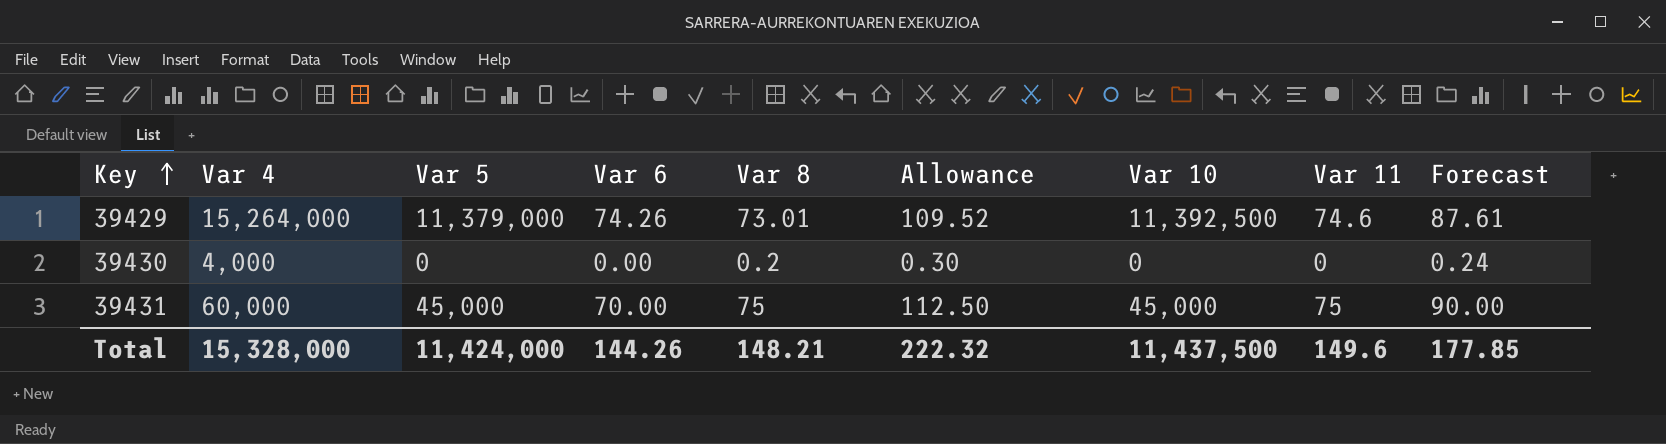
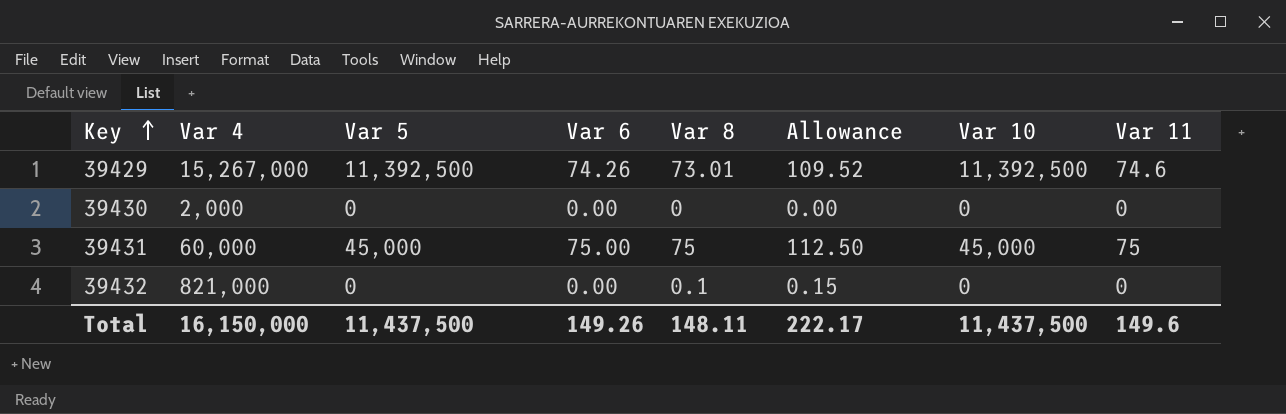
column Forecast | formula: [Var 8] * 1.2 -> none
39429 | Var 4: 15,264,000 -> 15,267,000
39429 | Var 5: 11,379,000 -> 11,392,500
39430 | Var 4: 4,000 -> 2,000
39430 | Var 8: 0.2 -> 0
39430 | Allowance: 0.30 -> 0.00
39431 | Var 6: 70.00 -> 75.00
row 39432: none -> 821,000 | 0 | 0.00 | 0.1 | 0.15 | 0 | 0
Total | Var 4: 15,328,000 -> 16,150,000
Total | Var 5: 11,424,000 -> 11,437,500
Total | Var 6: 144.26 -> 149.26
Total | Var 8: 148.21 -> 148.11
Total | Allowance: 222.32 -> 222.17

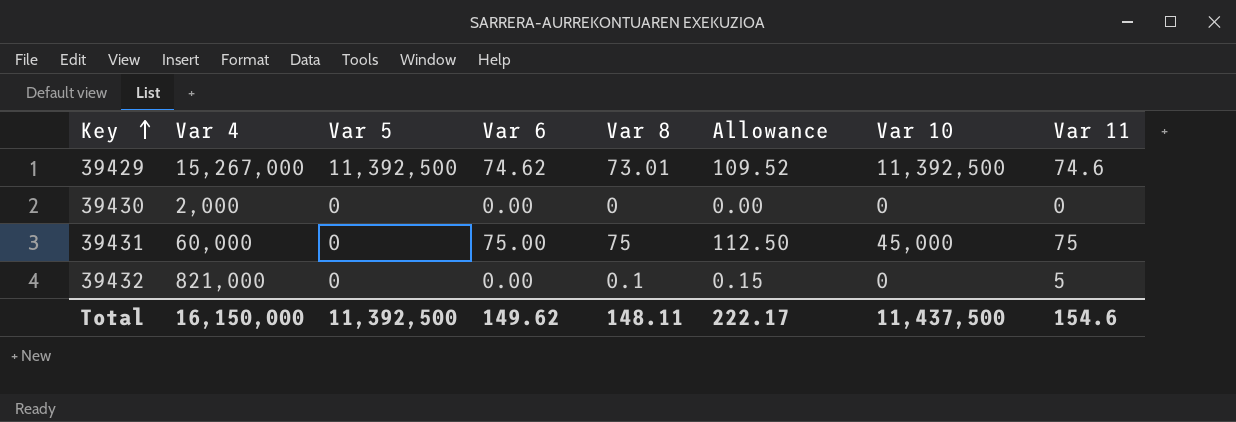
39429 | Var 6: 74.26 -> 74.62
39431 | Var 5: 45,000 -> 0
39432 | Var 11: 0 -> 5
Total | Var 5: 11,437,500 -> 11,392,500
Total | Var 6: 149.26 -> 149.62
Total | Var 11: 149.6 -> 154.6

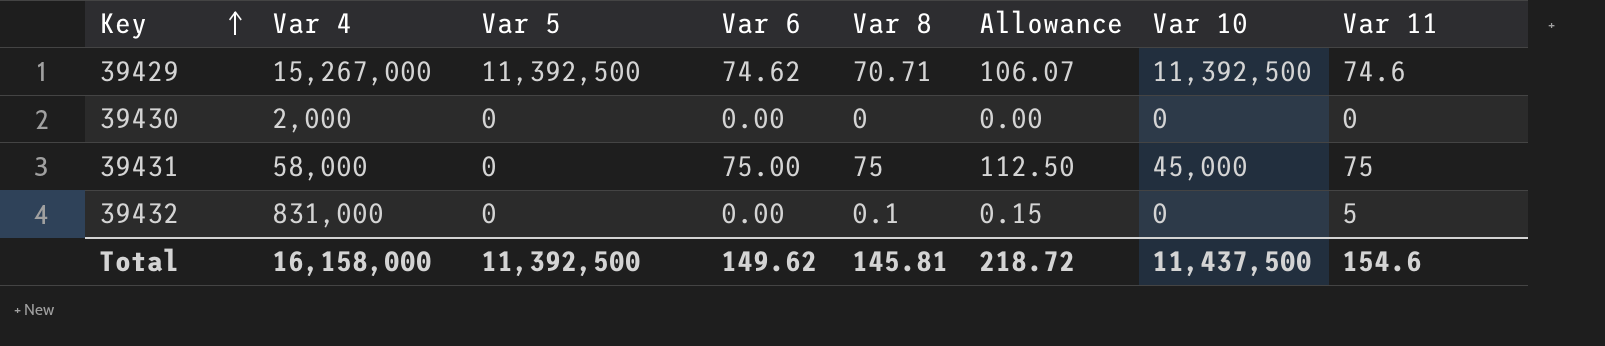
39429 | Var 8: 73.01 -> 70.71
39429 | Allowance: 109.52 -> 106.07
39431 | Var 4: 60,000 -> 58,000
39432 | Var 4: 821,000 -> 831,000
Total | Var 4: 16,150,000 -> 16,158,000
Total | Var 8: 148.11 -> 145.81
Total | Allowance: 222.17 -> 218.72

